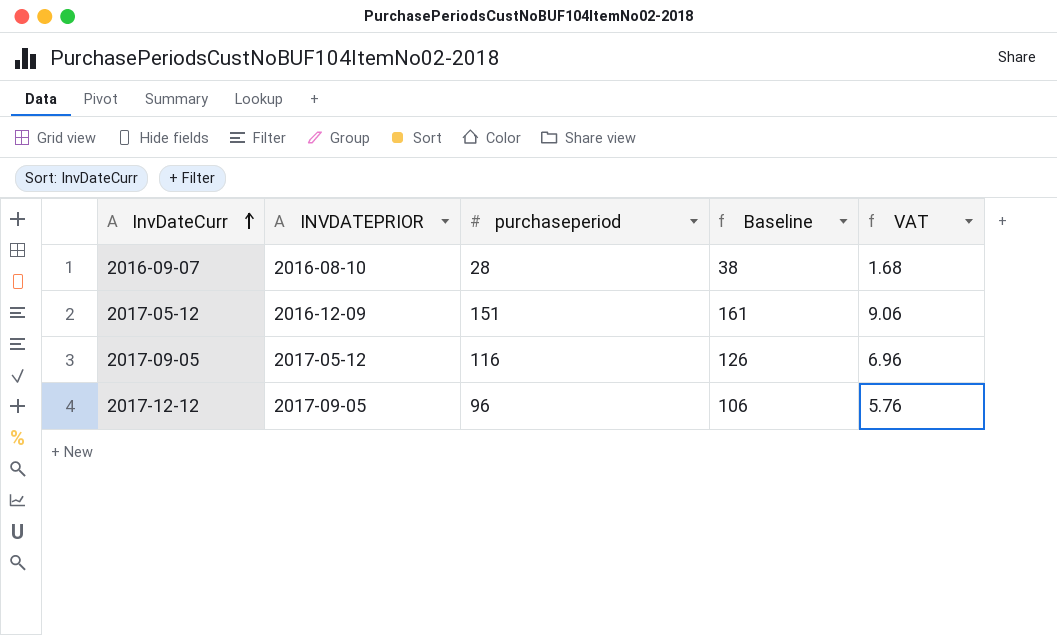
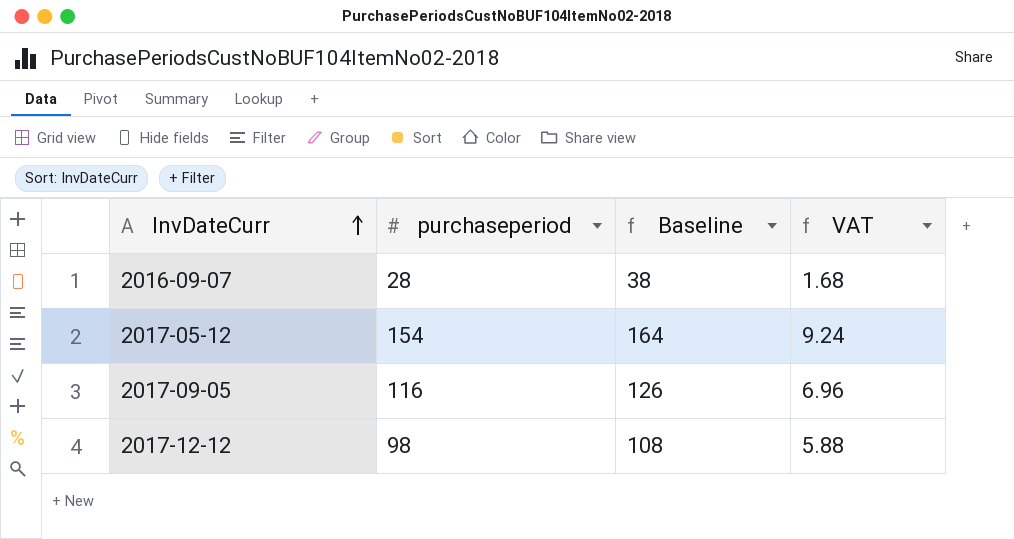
column INVDATEPRIOR | position: 2 -> none
2017-05-12 | purchaseperiod: 151 -> 154
2017-05-12 | Baseline: 161 -> 164
2017-05-12 | VAT: 9.06 -> 9.24
2017-12-12 | purchaseperiod: 96 -> 98
2017-12-12 | Baseline: 106 -> 108
2017-12-12 | VAT: 5.76 -> 5.88

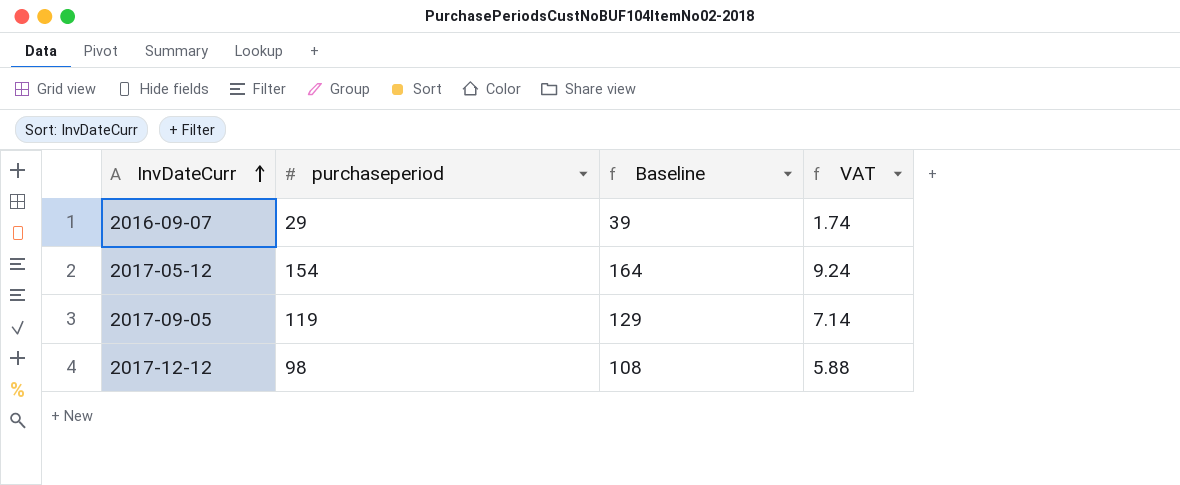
2016-09-07 | purchaseperiod: 28 -> 29
2016-09-07 | Baseline: 38 -> 39
2016-09-07 | VAT: 1.68 -> 1.74
2017-09-05 | purchaseperiod: 116 -> 119
2017-09-05 | Baseline: 126 -> 129
2017-09-05 | VAT: 6.96 -> 7.14

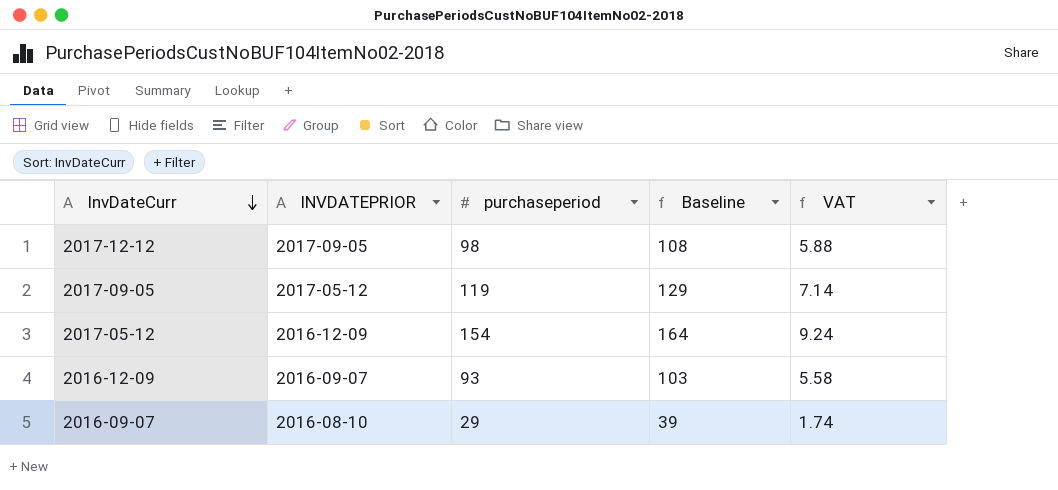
row order: InvDateCurr ascending -> InvDateCurr descending
column INVDATEPRIOR | position: none -> 2
row 2016-12-09: none -> 2016-09-07 | 93 | 103 | 5.58

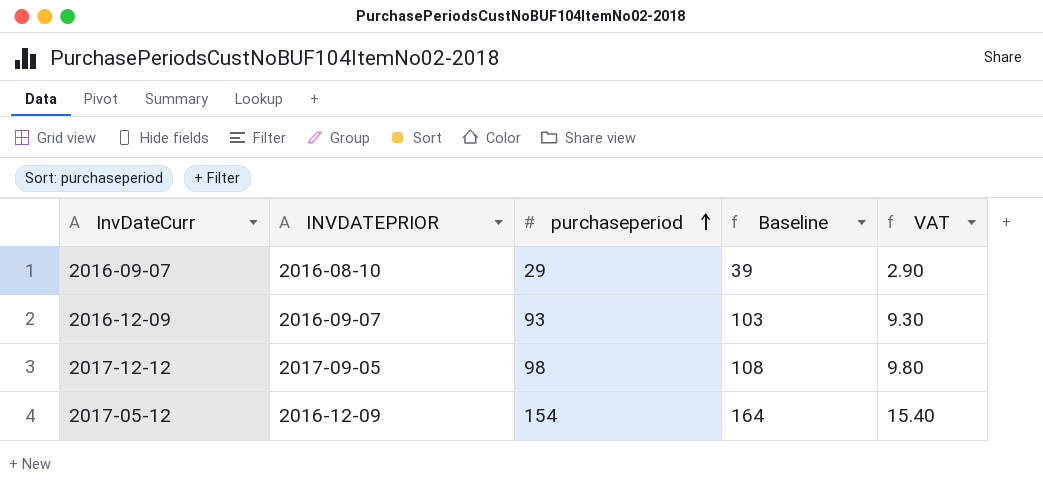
row order: InvDateCurr descending -> purchaseperiod ascending
column VAT | formula: [purchaseperiod] * 0.06 -> [purchaseperiod] * 0.1
row 2017-09-05: 2017-05-12 | 119 | 129 | 7.14 -> none

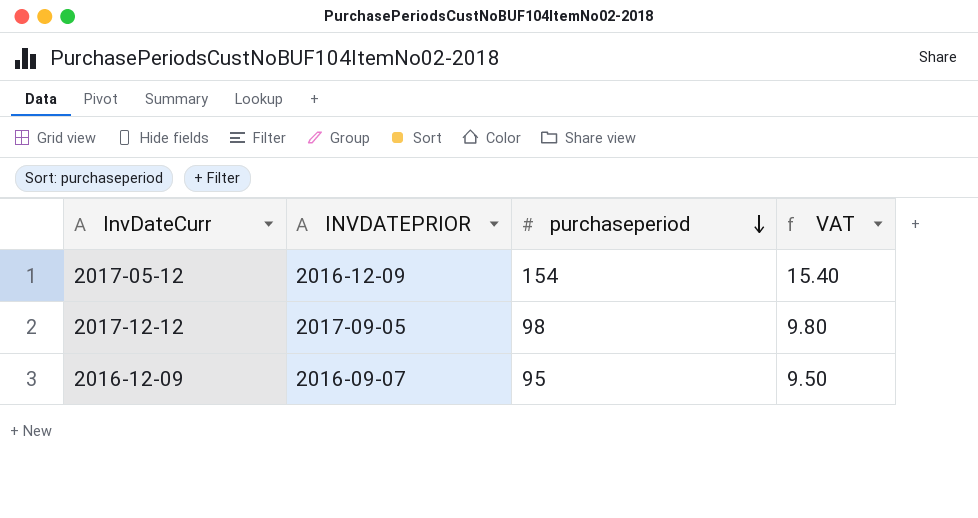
row order: purchaseperiod ascending -> purchaseperiod descending
column Baseline | formula: [purchaseperiod] + 10 -> none
row 2016-09-07: 2016-08-10 | 29 | 39 | 2.90 -> none
2016-12-09 | purchaseperiod: 93 -> 95
2016-12-09 | VAT: 9.30 -> 9.50

